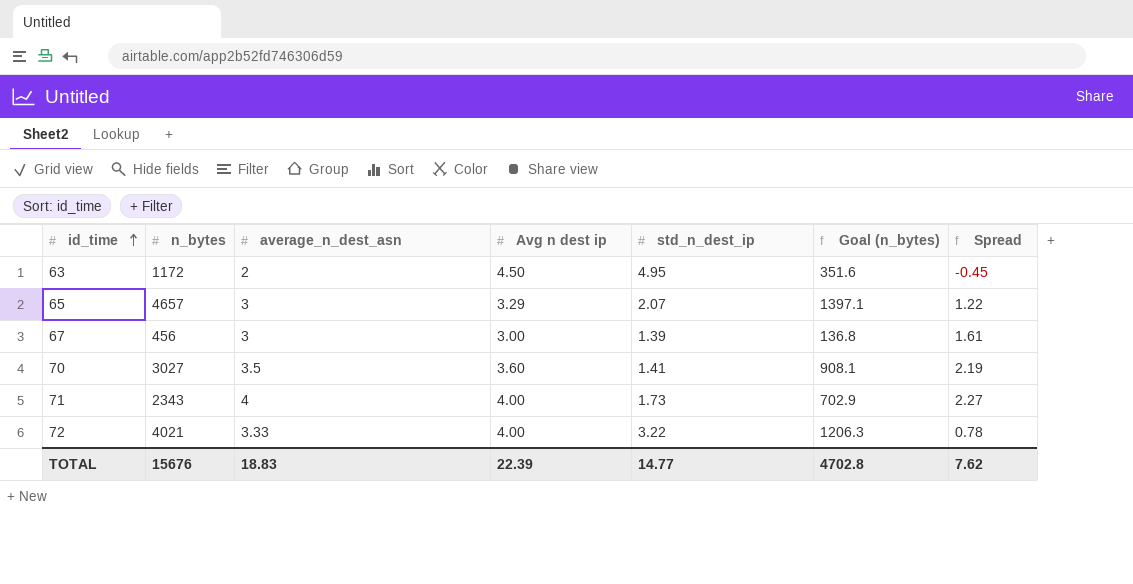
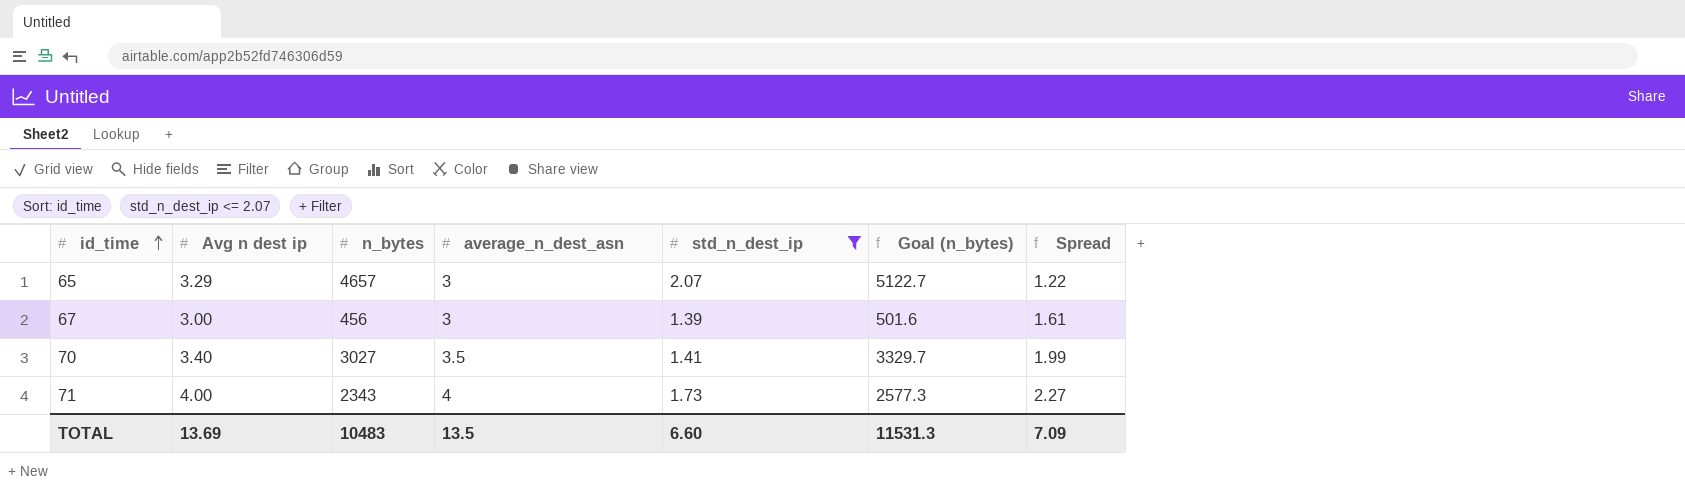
filter: none -> std_n_dest_ip <= 2.07
column Avg n dest ip | position: 4 -> 2
column Goal (n_bytes) | formula: [n_bytes] * 0.3 -> [n_bytes] * 1.1
70 | Avg n dest ip: 3.60 -> 3.40
70 | Spread: 2.19 -> 1.99
TOTAL | Avg n dest ip: 22.39 -> 13.69
TOTAL | n_bytes: 15676 -> 10483
TOTAL | average_n_dest_asn: 18.83 -> 13.5
TOTAL | std_n_dest_ip: 14.77 -> 6.60
TOTAL | Goal (n_bytes): 4702.8 -> 11531.3
TOTAL | Spread: 7.62 -> 7.09

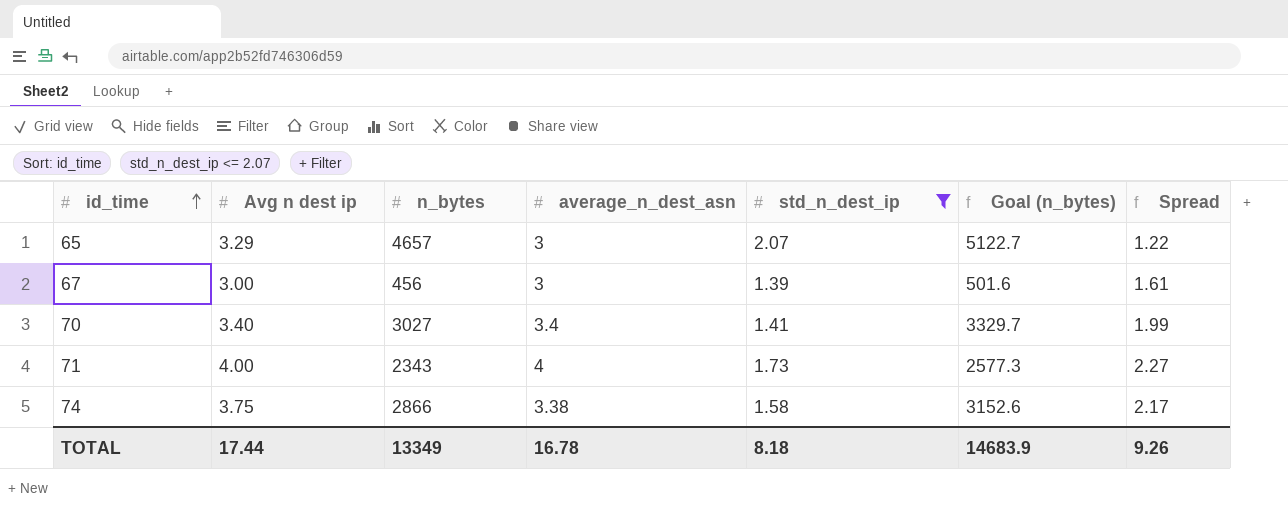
70 | average_n_dest_asn: 3.5 -> 3.4
row 74: none -> 3.75 | 2866 | 3.38 | 1.58 | 3152.6 | 2.17
TOTAL | Avg n dest ip: 13.69 -> 17.44
TOTAL | n_bytes: 10483 -> 13349
TOTAL | average_n_dest_asn: 13.5 -> 16.78
TOTAL | std_n_dest_ip: 6.60 -> 8.18
TOTAL | Goal (n_bytes): 11531.3 -> 14683.9
TOTAL | Spread: 7.09 -> 9.26

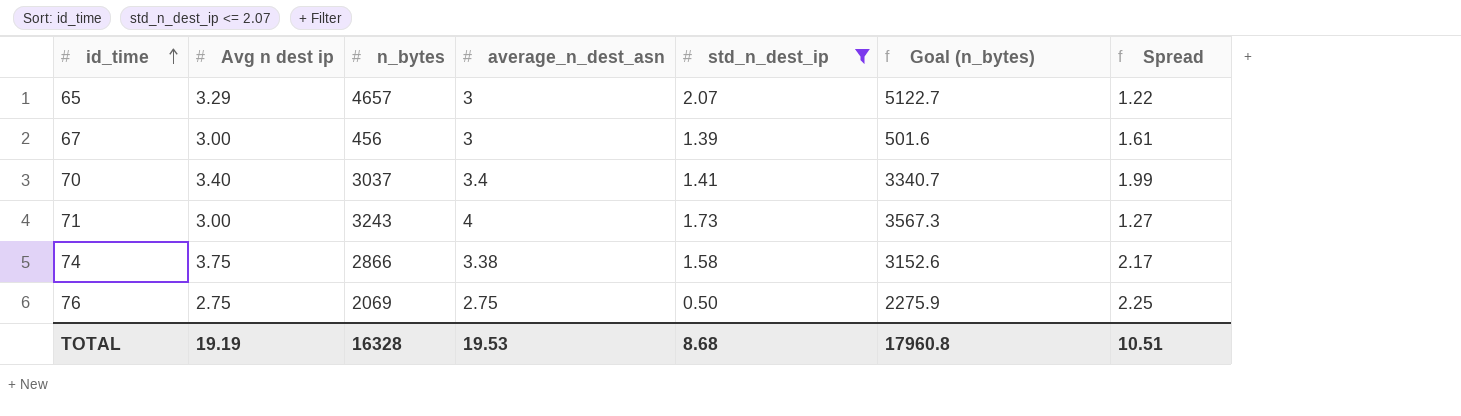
70 | n_bytes: 3027 -> 3037
70 | Goal (n_bytes): 3329.7 -> 3340.7
71 | Avg n dest ip: 4.00 -> 3.00
71 | n_bytes: 2343 -> 3243
71 | Goal (n_bytes): 2577.3 -> 3567.3
71 | Spread: 2.27 -> 1.27
row 76: none -> 2.75 | 2069 | 2.75 | 0.50 | 2275.9 | 2.25
TOTAL | Avg n dest ip: 17.44 -> 19.19
TOTAL | n_bytes: 13349 -> 16328
TOTAL | average_n_dest_asn: 16.78 -> 19.53
TOTAL | std_n_dest_ip: 8.18 -> 8.68
TOTAL | Goal (n_bytes): 14683.9 -> 17960.8
TOTAL | Spread: 9.26 -> 10.51

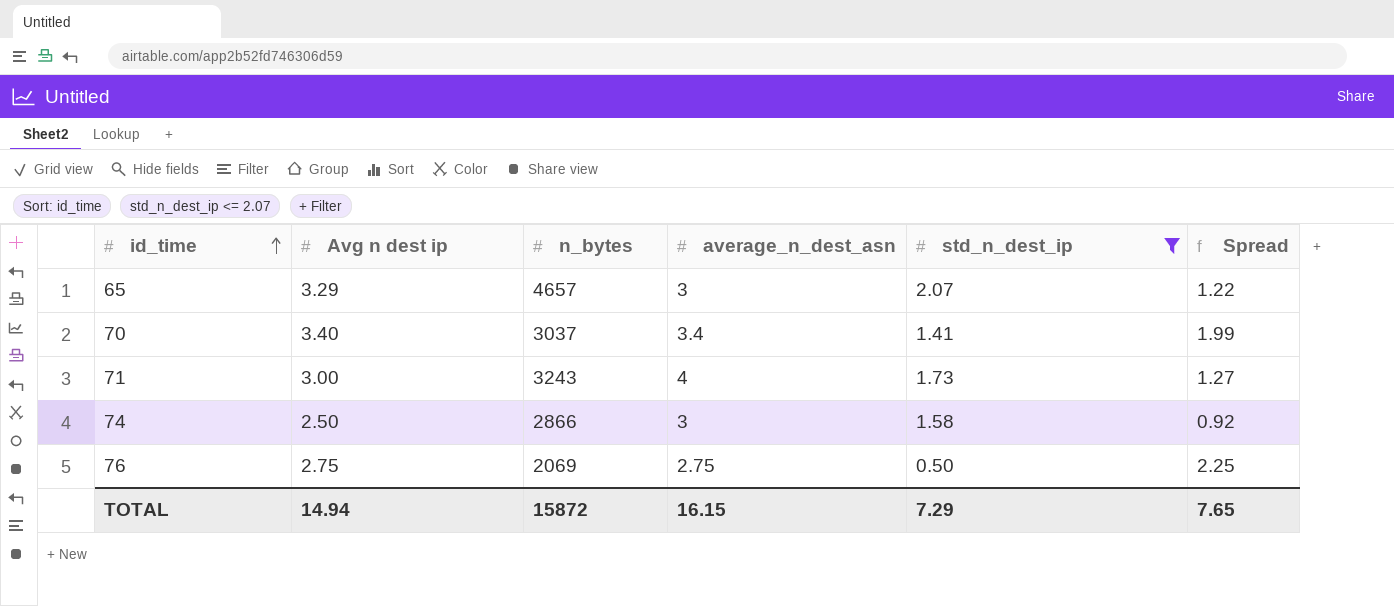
column Goal (n_bytes) | formula: [n_bytes] * 1.1 -> none
row 67: 3.00 | 456 | 3 | 1.39 | 501.6 | 1.61 -> none
74 | Avg n dest ip: 3.75 -> 2.50
74 | average_n_dest_asn: 3.38 -> 3
74 | Spread: 2.17 -> 0.92
TOTAL | Avg n dest ip: 19.19 -> 14.94
TOTAL | n_bytes: 16328 -> 15872
TOTAL | average_n_dest_asn: 19.53 -> 16.15
TOTAL | std_n_dest_ip: 8.68 -> 7.29
TOTAL | Spread: 10.51 -> 7.65

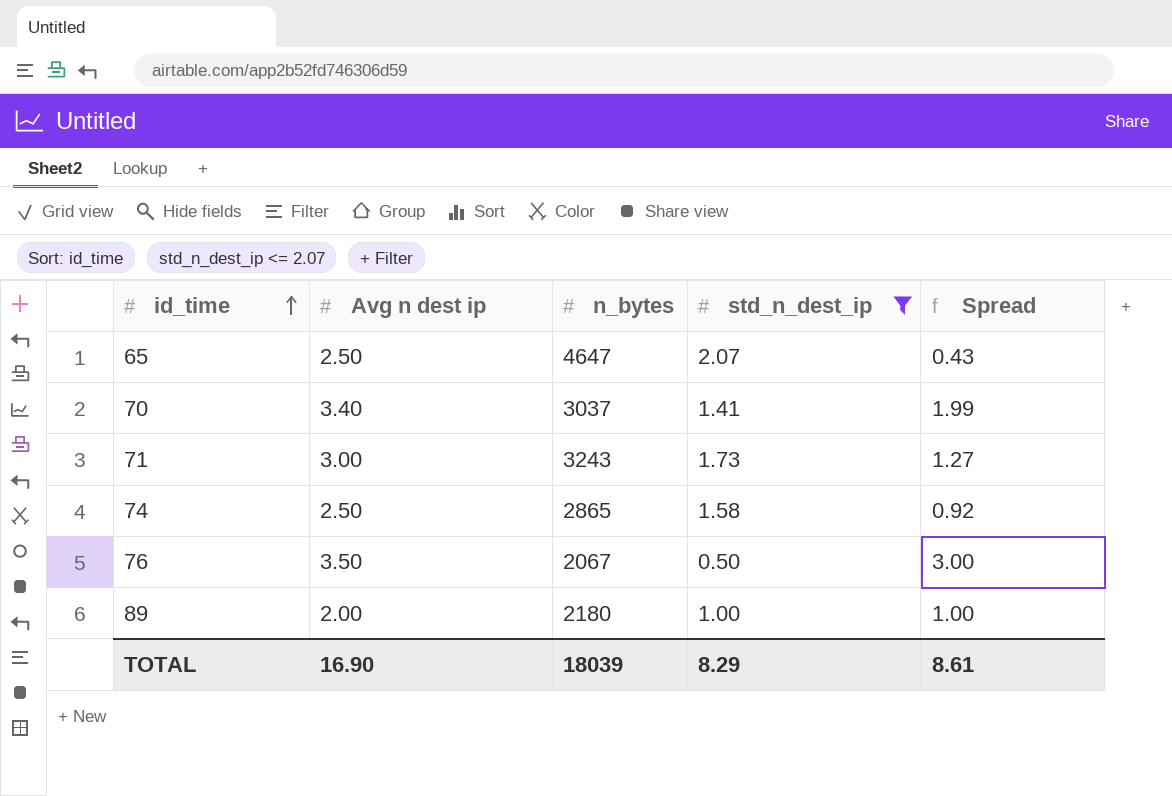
column average_n_dest_asn | position: 4 -> none
65 | Avg n dest ip: 3.29 -> 2.50
65 | n_bytes: 4657 -> 4647
65 | Spread: 1.22 -> 0.43
74 | n_bytes: 2866 -> 2865
76 | Avg n dest ip: 2.75 -> 3.50
76 | n_bytes: 2069 -> 2067
76 | Spread: 2.25 -> 3.00
row 89: none -> 2.00 | 2180 | 1.00 | 1.00
TOTAL | Avg n dest ip: 14.94 -> 16.90
TOTAL | n_bytes: 15872 -> 18039
TOTAL | std_n_dest_ip: 7.29 -> 8.29
TOTAL | Spread: 7.65 -> 8.61

